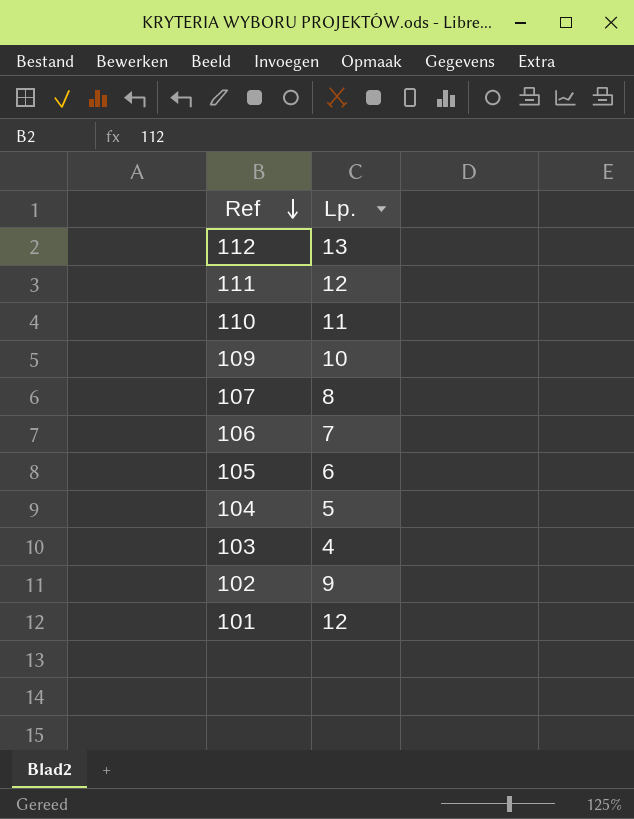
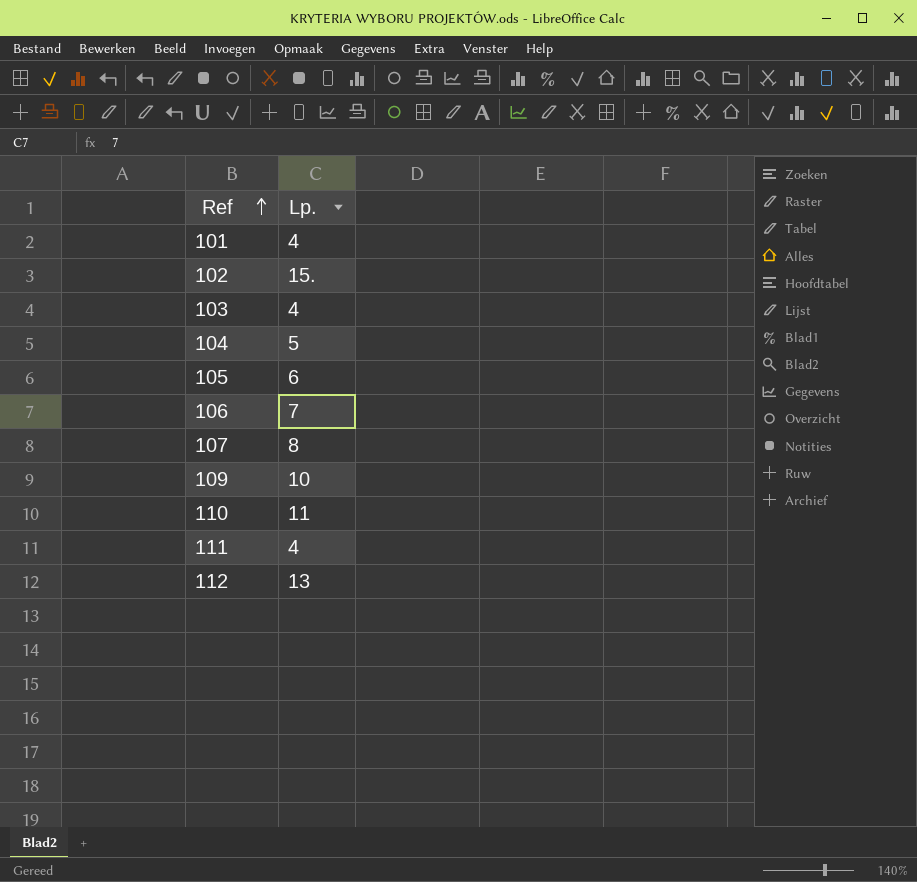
row order: Ref descending -> Ref ascending
101 | Lp.: 12 -> 4
102 | Lp.: 9 -> 15.
111 | Lp.: 12 -> 4

